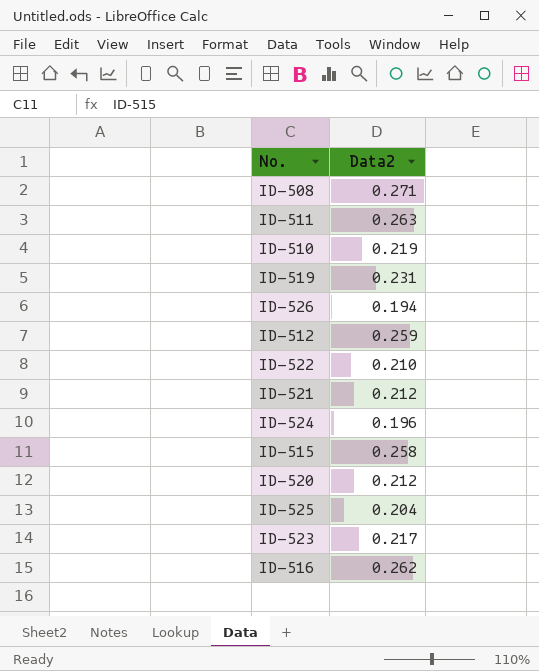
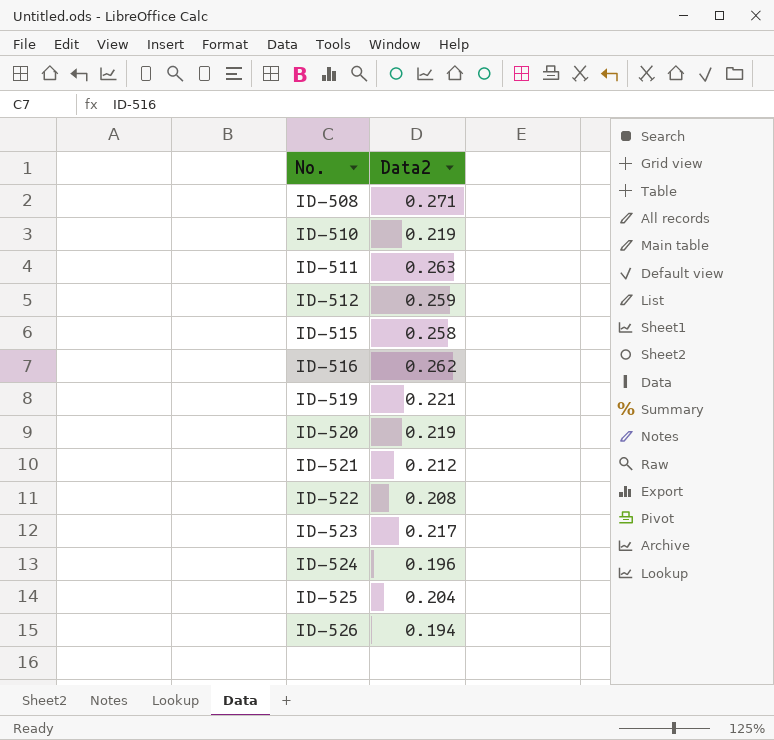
row order: none -> No. ascending
ID-519 | Data2: 0.231 -> 0.221
ID-520 | Data2: 0.212 -> 0.219
ID-522 | Data2: 0.210 -> 0.208

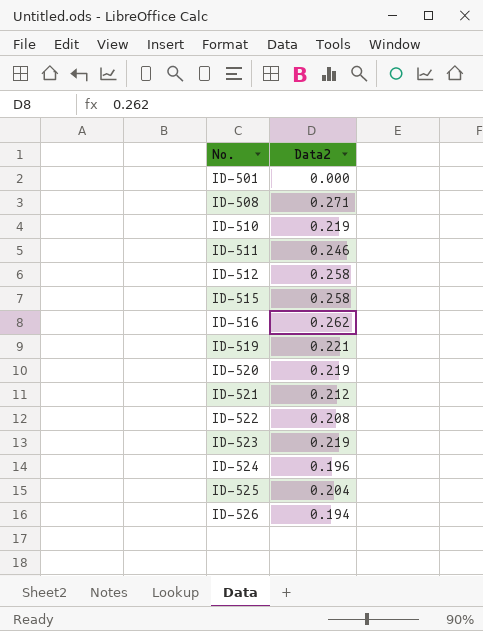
row ID-501: none -> 0.000
ID-511 | Data2: 0.263 -> 0.246
ID-512 | Data2: 0.259 -> 0.258
ID-523 | Data2: 0.217 -> 0.219

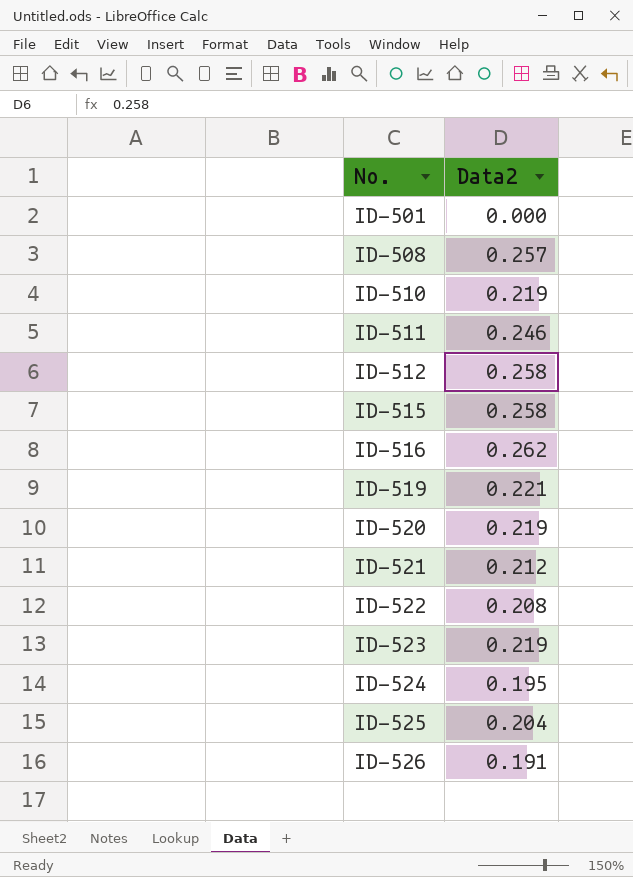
ID-508 | Data2: 0.271 -> 0.257
ID-524 | Data2: 0.196 -> 0.195
ID-526 | Data2: 0.194 -> 0.191

